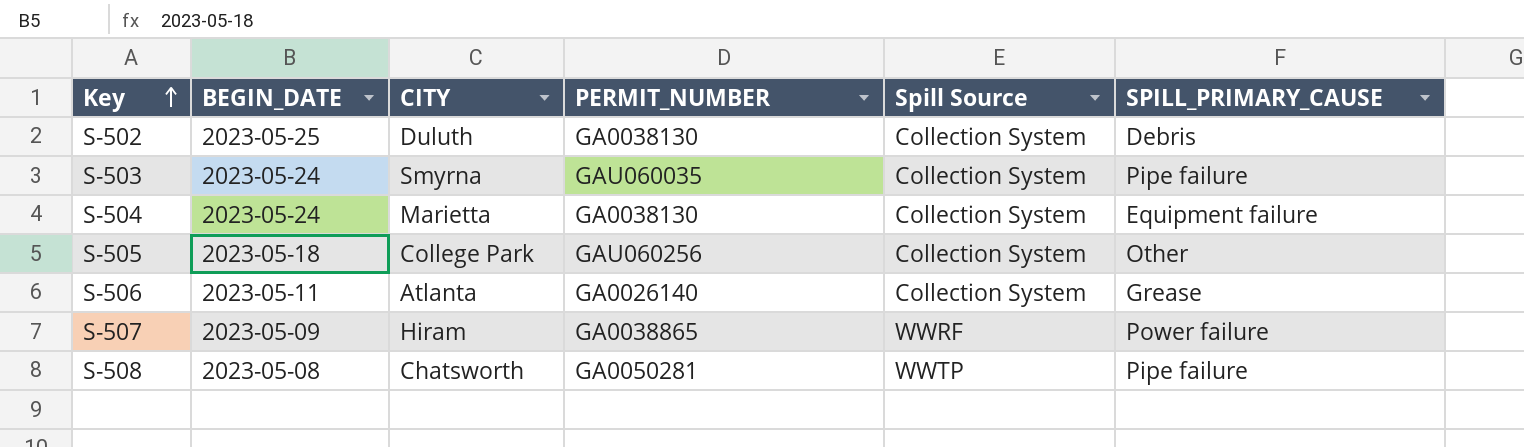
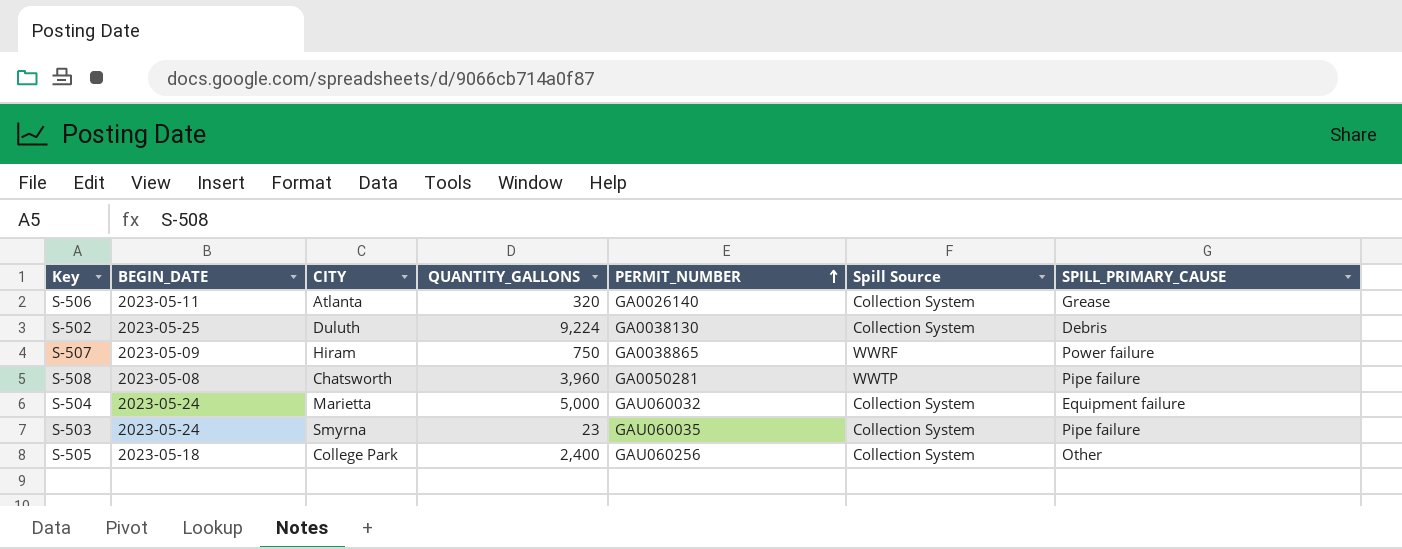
row order: Key ascending -> PERMIT_NUMBER ascending
column QUANTITY_GALLONS | position: none -> 4
S-504 | PERMIT_NUMBER: GA0038130 -> GAU060032

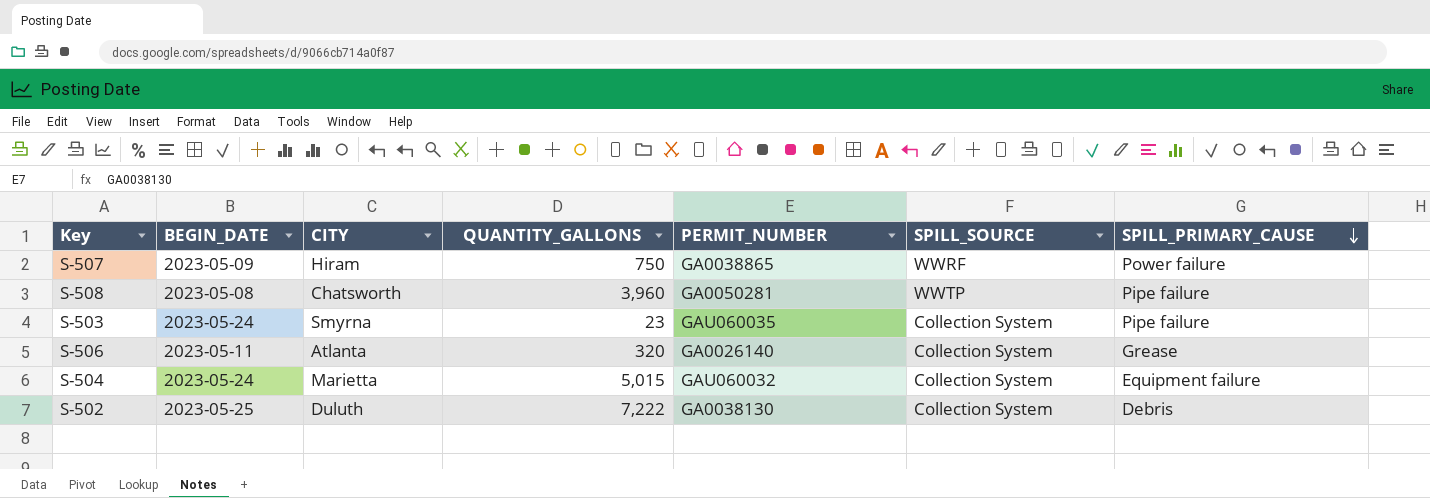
row order: PERMIT_NUMBER ascending -> SPILL_PRIMARY_CAUSE descending
column name: Spill Source -> SPILL_SOURCE
row S-505: 2023-05-18 | College Park | 2,400 | GAU060256 | Collection System | Other -> none
S-504 | QUANTITY_GALLONS: 5,000 -> 5,015
S-502 | QUANTITY_GALLONS: 9,224 -> 7,222

